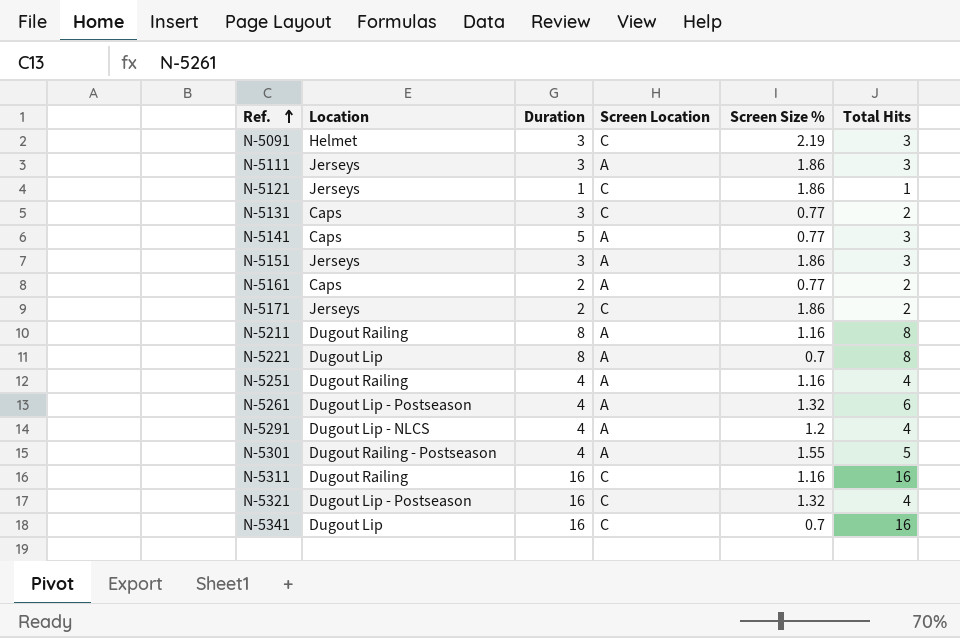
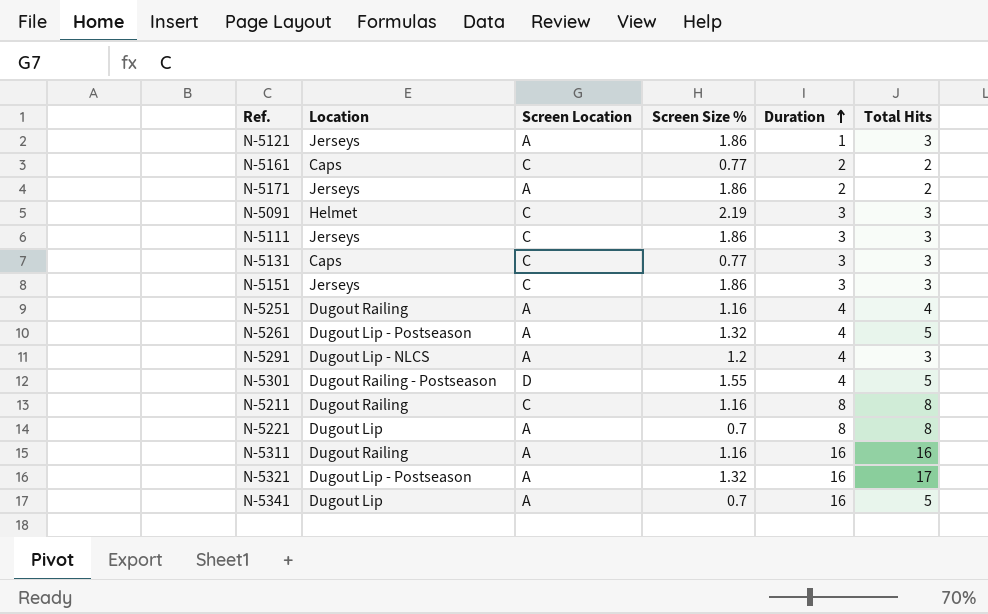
row order: Ref. ascending -> Duration ascending
column Duration | position: 3 -> 5
row N-5141: Caps | 5 | A | 0.77 | 3 -> none
N-5121 | Screen Location: C -> A
N-5121 | Total Hits: 1 -> 3
N-5161 | Screen Location: A -> C
N-5171 | Screen Location: C -> A
N-5111 | Screen Location: A -> C
N-5131 | Total Hits: 2 -> 3
N-5151 | Screen Location: A -> C
N-5261 | Total Hits: 6 -> 5
N-5291 | Total Hits: 4 -> 3
N-5301 | Screen Location: A -> D
N-5211 | Screen Location: A -> C
N-5311 | Screen Location: C -> A
N-5321 | Screen Location: C -> A
N-5321 | Total Hits: 4 -> 17
N-5341 | Screen Location: C -> A
N-5341 | Total Hits: 16 -> 5

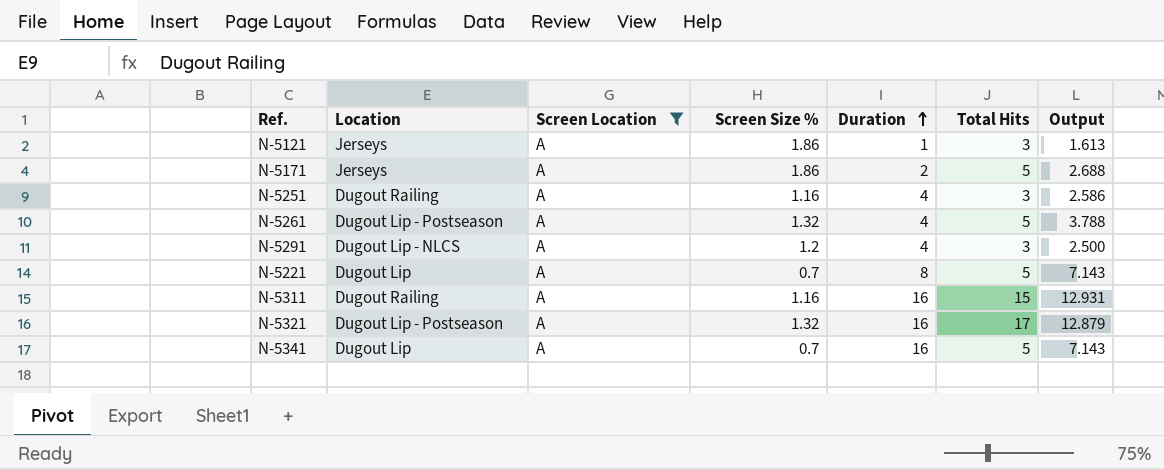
filter: none -> Screen Location = A
column Output | formula: none -> [Total Hits] / [Screen Size %]
N-5171 | Total Hits: 2 -> 5
N-5251 | Total Hits: 4 -> 3
N-5221 | Total Hits: 8 -> 5
N-5311 | Total Hits: 16 -> 15

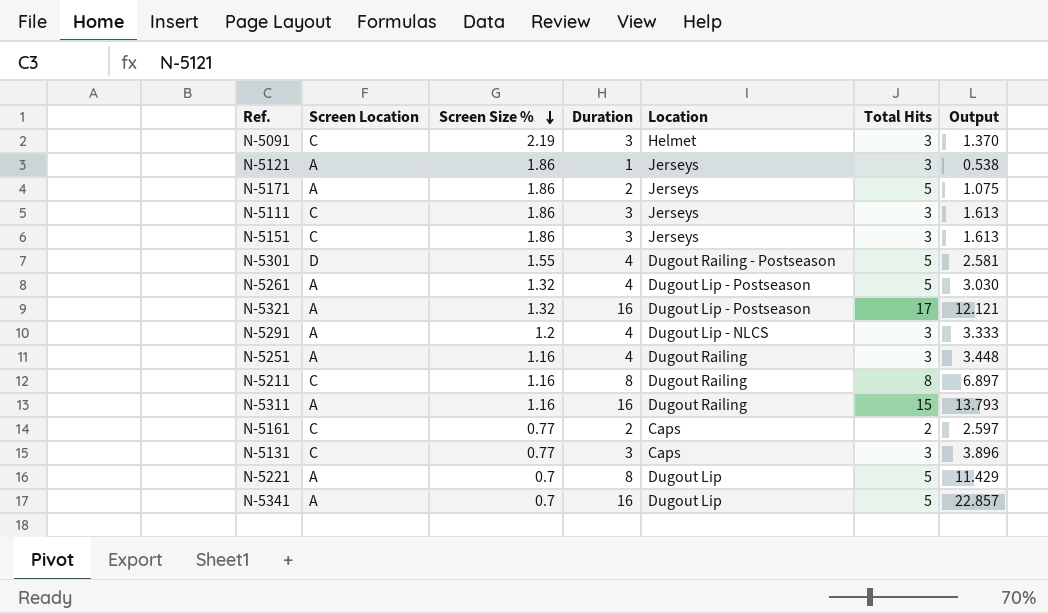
filter: Screen Location = A -> none
row order: Duration ascending -> Screen Size % descending
column Location | position: 2 -> 5
column Output | formula: [Total Hits] / [Screen Size %] -> [Duration] / [Screen Size %]

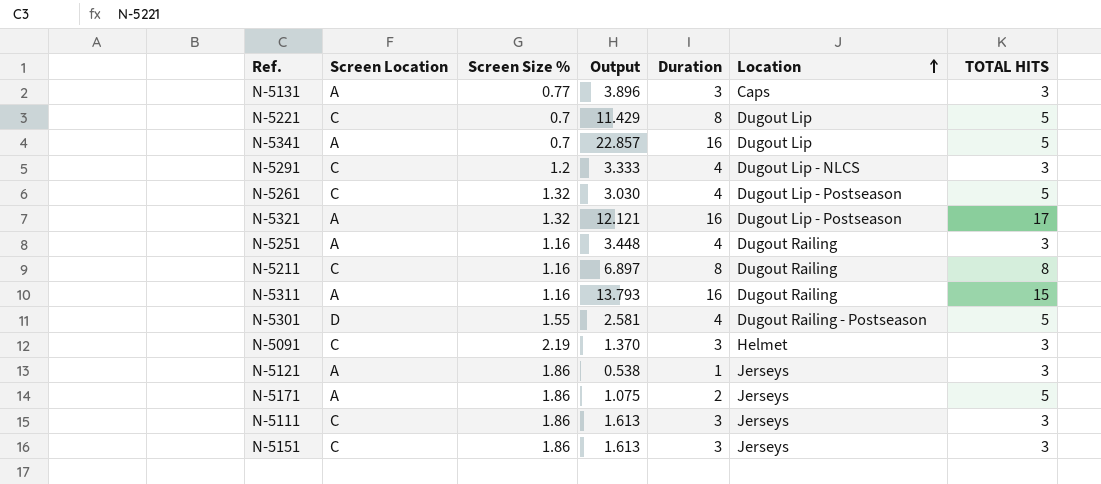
row order: Screen Size % descending -> Location ascending
column Output | position: 7 -> 4
column name: Total Hits -> TOTAL HITS
row N-5161: C | 0.77 | 2 | Caps | 2 | 2.597 -> none
N-5131 | Screen Location: C -> A
N-5221 | Screen Location: A -> C
N-5291 | Screen Location: A -> C
N-5261 | Screen Location: A -> C

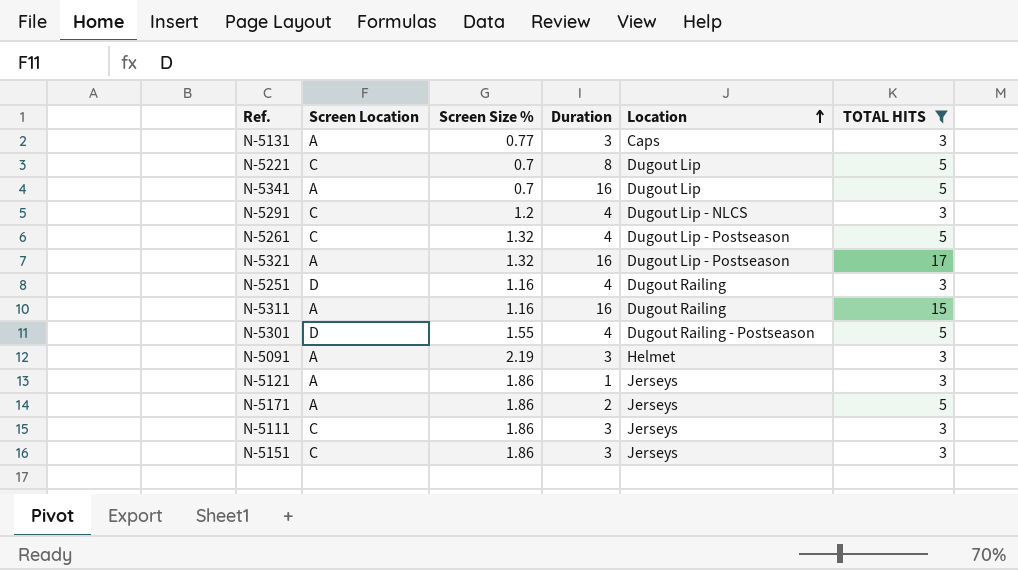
filter: none -> TOTAL HITS != 8
column Output | formula: [Duration] / [Screen Size %] -> none
N-5251 | Screen Location: A -> D
N-5091 | Screen Location: C -> A

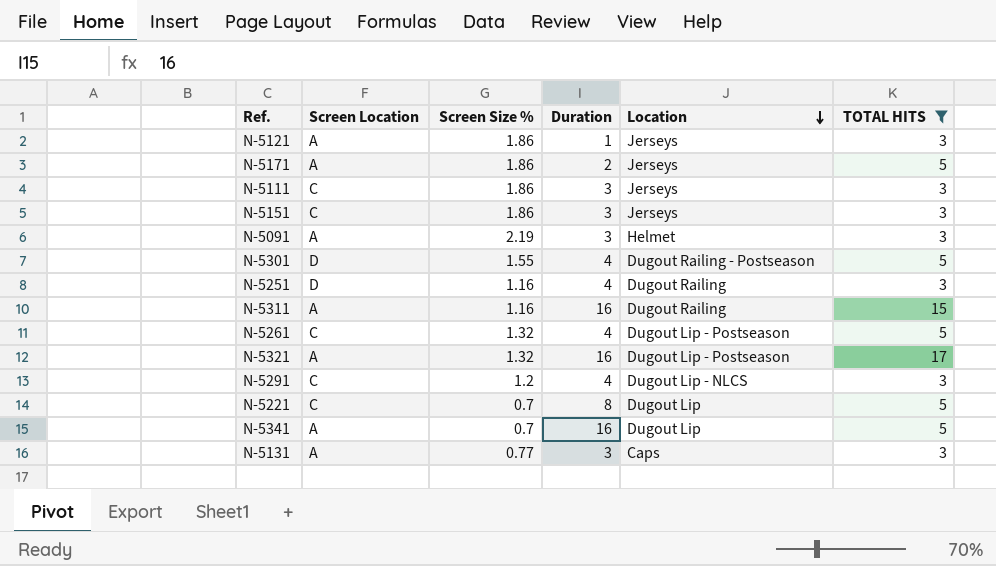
row order: Location ascending -> Location descending

